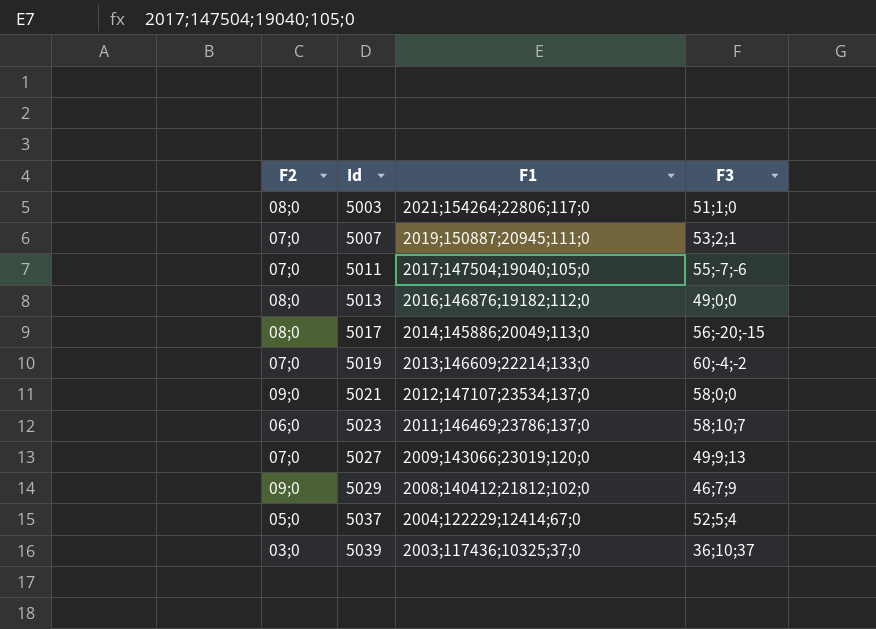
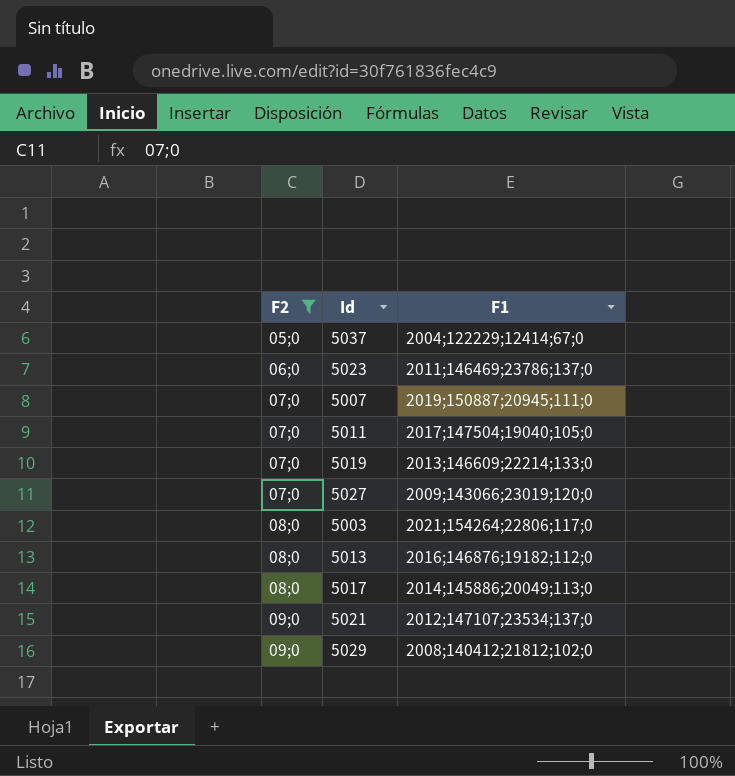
filter: none -> F2 != 03;0
row order: Id ascending -> F2 ascending
column F3 | position: 4 -> none

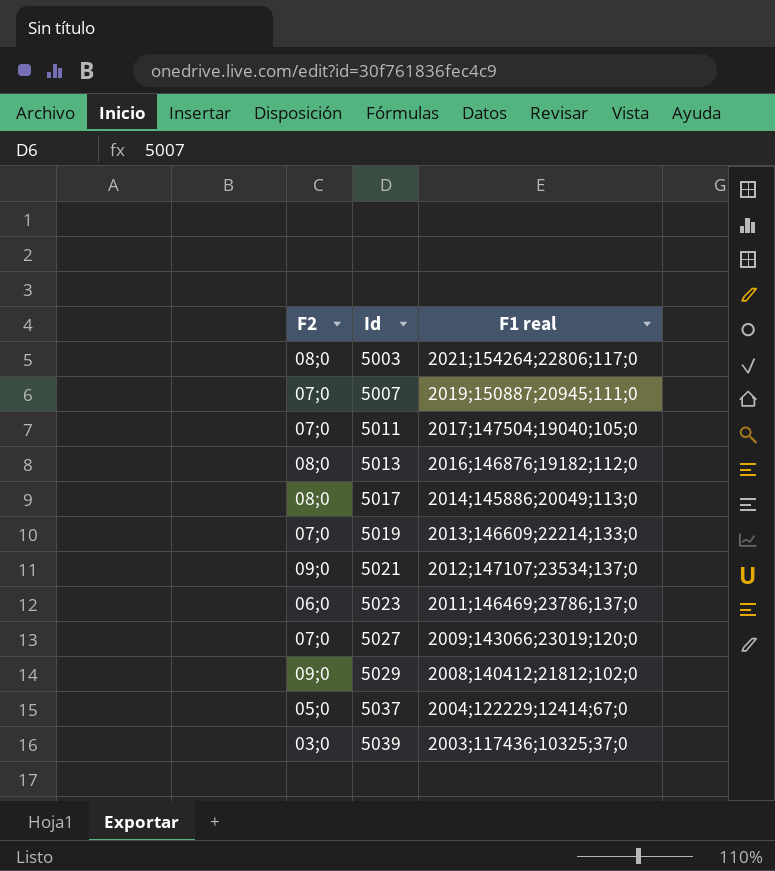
filter: F2 != 03;0 -> none
row order: F2 ascending -> Id ascending
column name: F1 -> F1 real

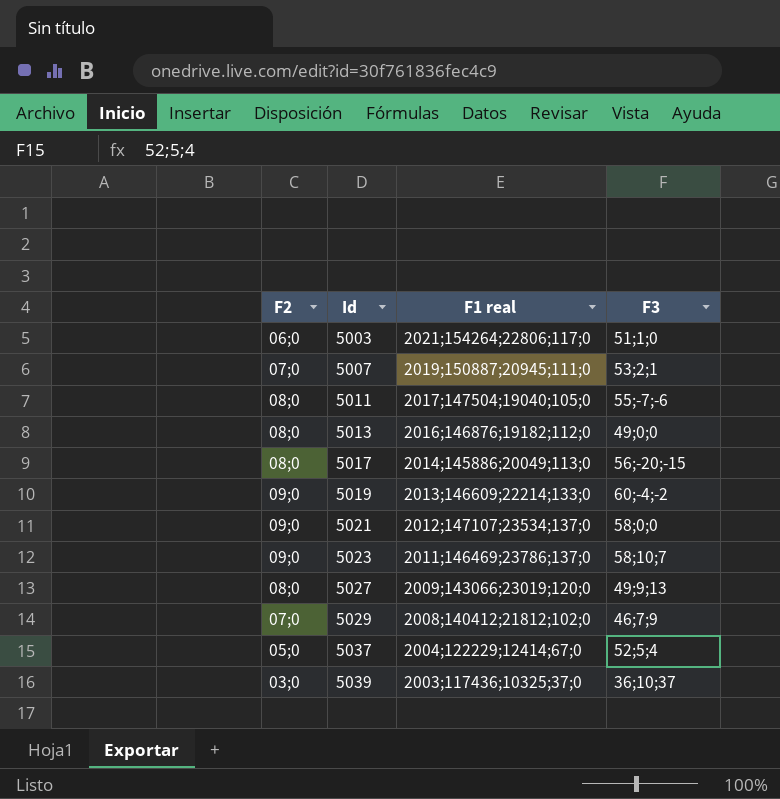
column F3 | position: none -> 4
5003 | F2: 08;0 -> 06;0
5011 | F2: 07;0 -> 08;0
5019 | F2: 07;0 -> 09;0
5023 | F2: 06;0 -> 09;0
5027 | F2: 07;0 -> 08;0
5029 | F2: 09;0 -> 07;0

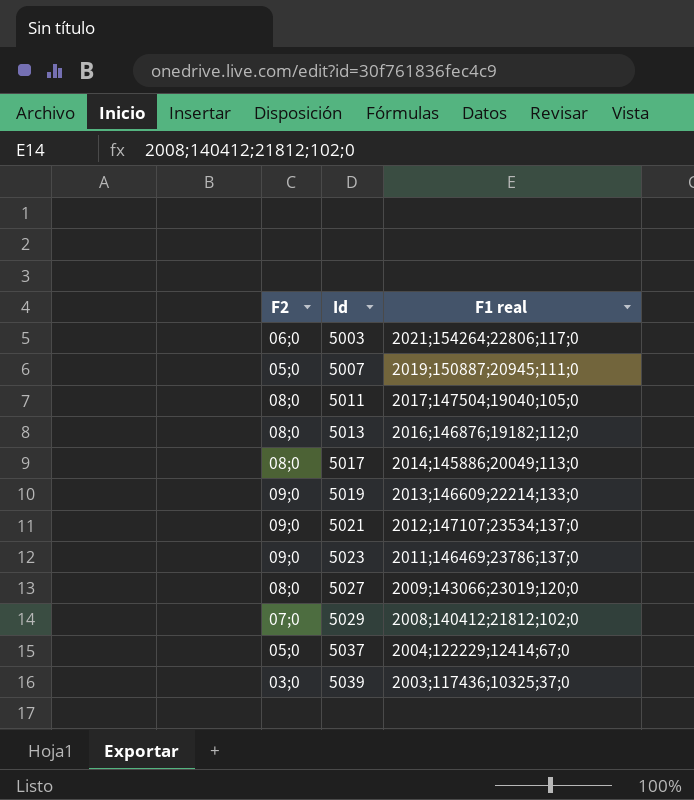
column F3 | position: 4 -> none
5007 | F2: 07;0 -> 05;0

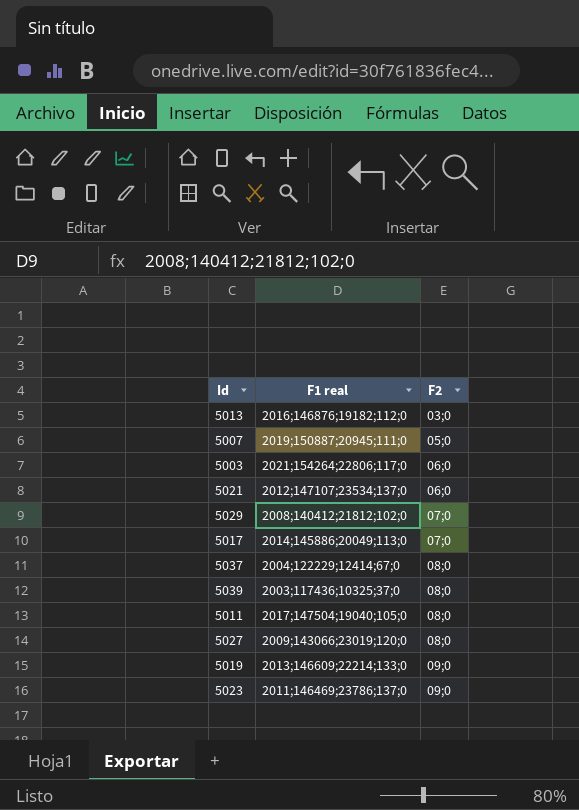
row order: Id ascending -> F2 ascending
column F2 | position: 1 -> 3
5013 | F2: 08;0 -> 03;0
5021 | F2: 09;0 -> 06;0
5017 | F2: 08;0 -> 07;0
5037 | F2: 05;0 -> 08;0
5039 | F2: 03;0 -> 08;0

